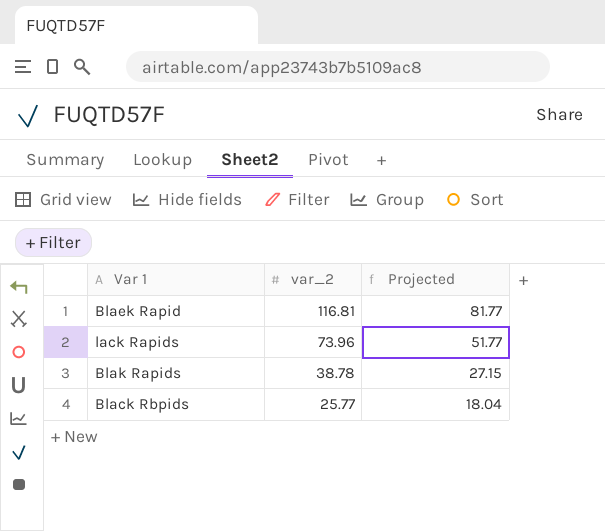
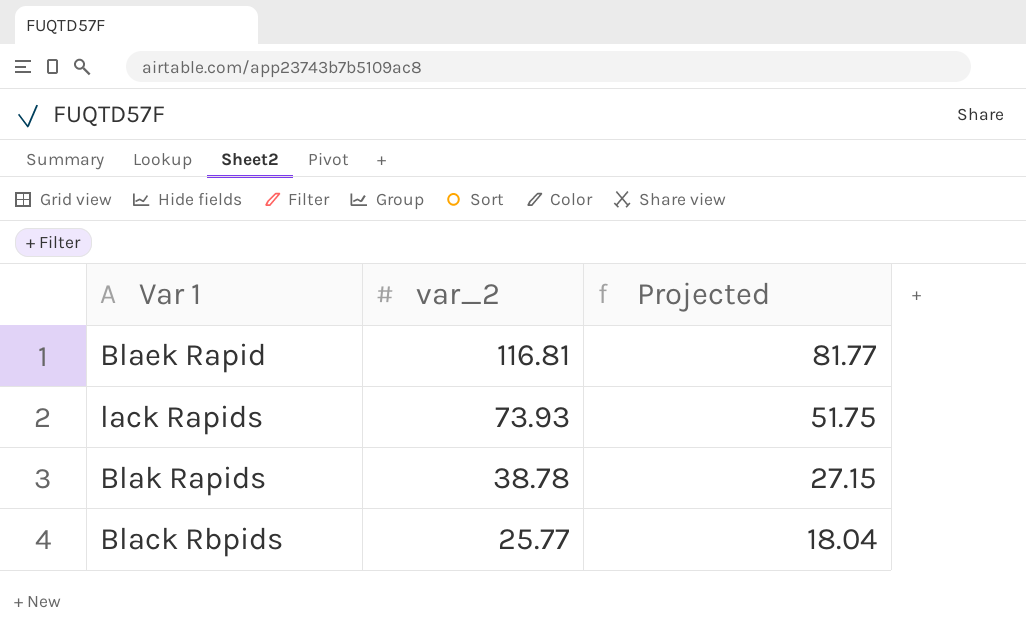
lack Rapids | var_2: 73.96 -> 73.93
lack Rapids | Projected: 51.77 -> 51.75

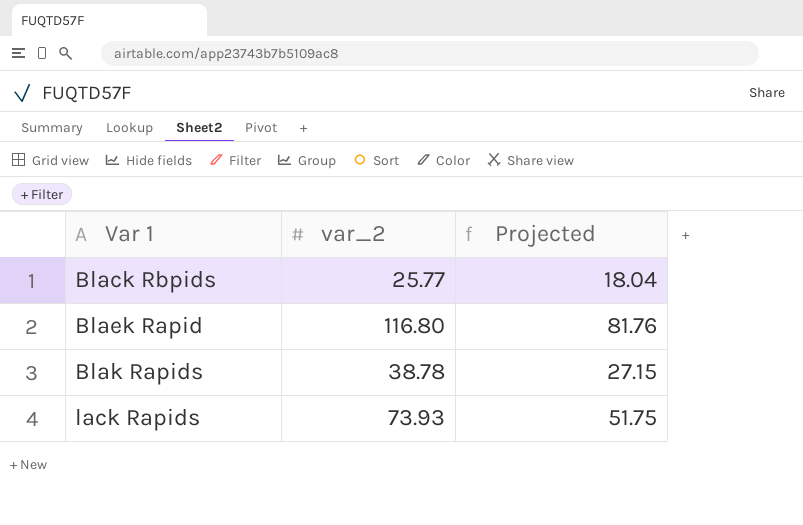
row order: var_2 descending -> Var 1 ascending
Blaek Rapid | var_2: 116.81 -> 116.80
Blaek Rapid | Projected: 81.77 -> 81.76

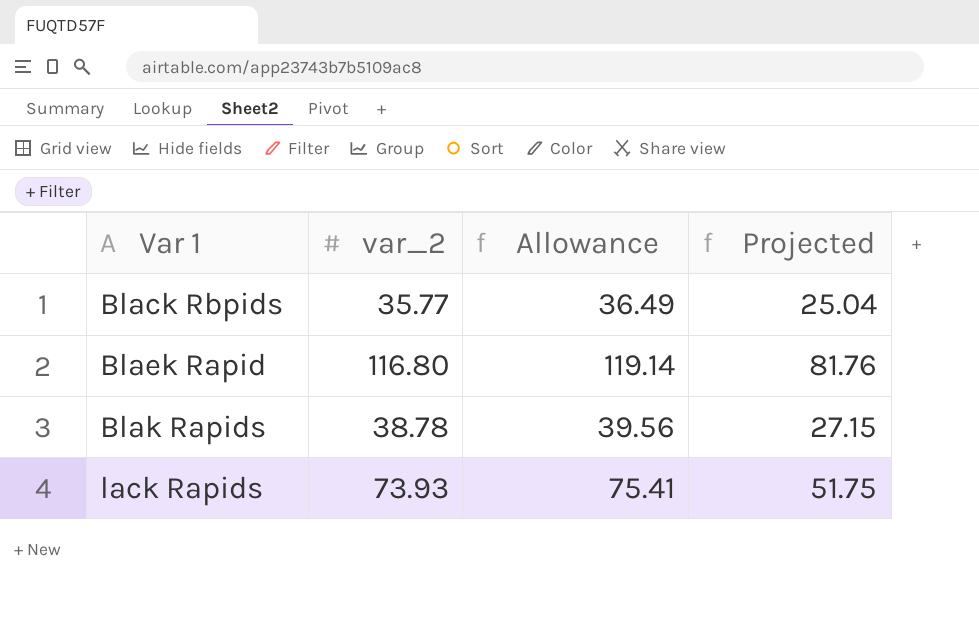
column Allowance | formula: none -> [var_2] * 1.02
Black Rbpids | var_2: 25.77 -> 35.77
Black Rbpids | Projected: 18.04 -> 25.04

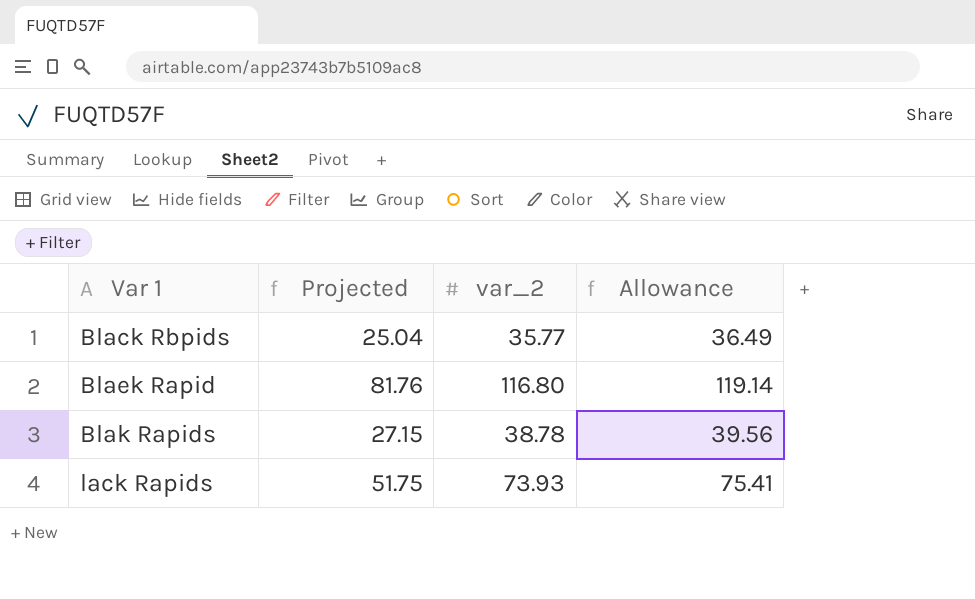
column Projected | position: 4 -> 2

